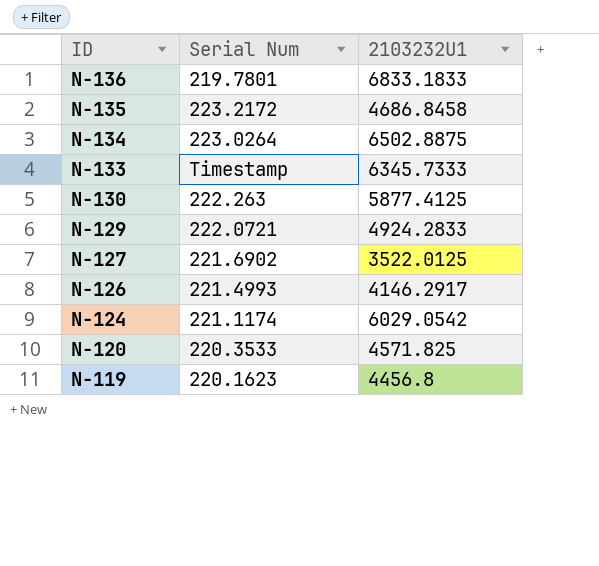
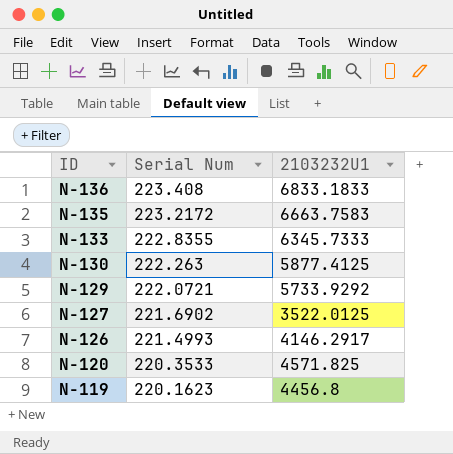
row N-134: 223.0264 | 6502.8875 -> none
row N-124: 221.1174 | 6029.0542 -> none
N-136 | Serial Num: 219.7801 -> 223.408
N-135 | 2103232U1: 4686.8458 -> 6663.7583
N-133 | Serial Num: Timestamp -> 222.8355
N-129 | 2103232U1: 4924.2833 -> 5733.9292

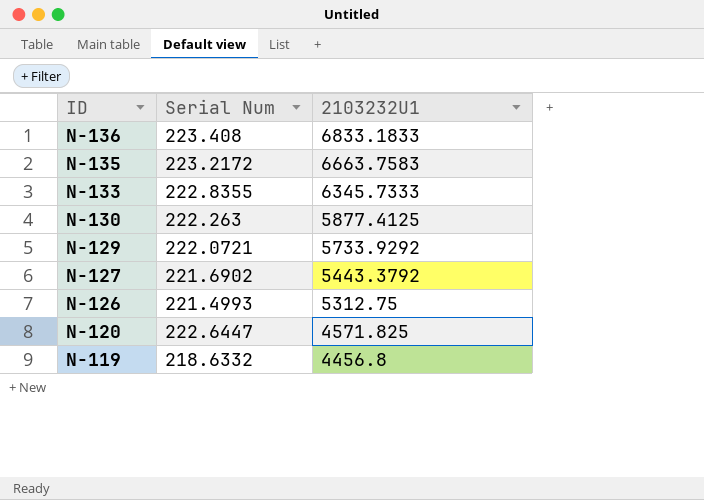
N-127 | 2103232U1: 3522.0125 -> 5443.3792
N-126 | 2103232U1: 4146.2917 -> 5312.75
N-120 | Serial Num: 220.3533 -> 222.6447
N-119 | Serial Num: 220.1623 -> 218.6332

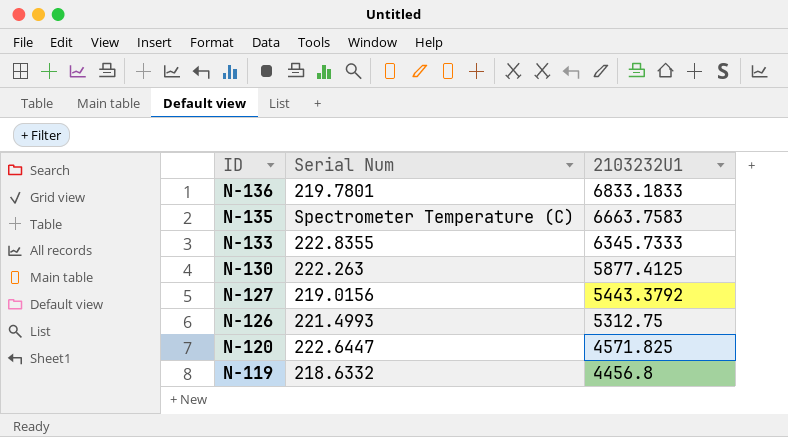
row N-129: 222.0721 | 5733.9292 -> none
N-136 | Serial Num: 223.408 -> 219.7801
N-135 | Serial Num: 223.2172 -> Spectrometer Temperature (C)
N-127 | Serial Num: 221.6902 -> 219.0156

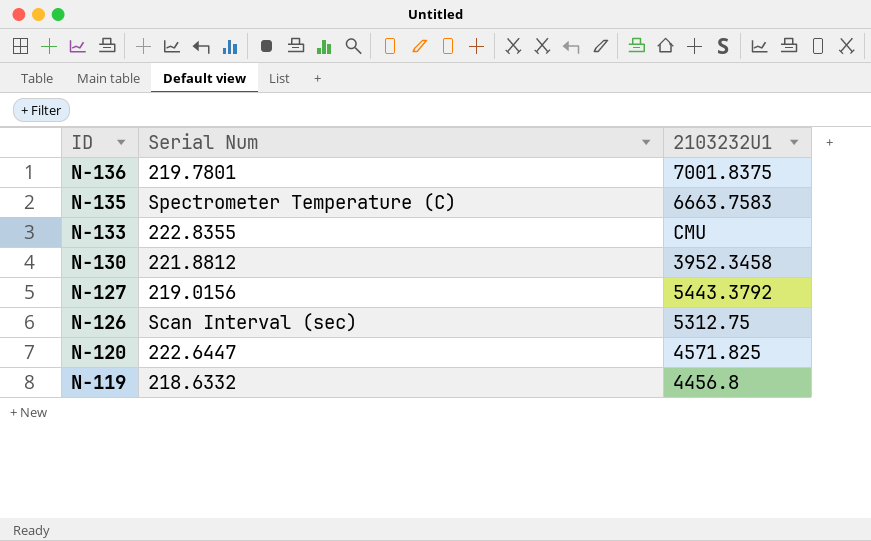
N-136 | 2103232U1: 6833.1833 -> 7001.8375
N-133 | 2103232U1: 6345.7333 -> CMU
N-130 | Serial Num: 222.263 -> 221.8812
N-130 | 2103232U1: 5877.4125 -> 3952.3458
N-126 | Serial Num: 221.4993 -> Scan Interval (sec)

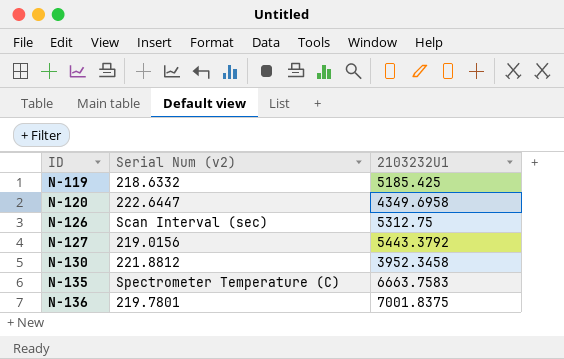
row order: ID descending -> ID ascending
column name: Serial Num -> Serial Num (v2)
row N-133: 222.8355 | CMU -> none
N-119 | 2103232U1: 4456.8 -> 5185.425
N-120 | 2103232U1: 4571.825 -> 4349.6958

